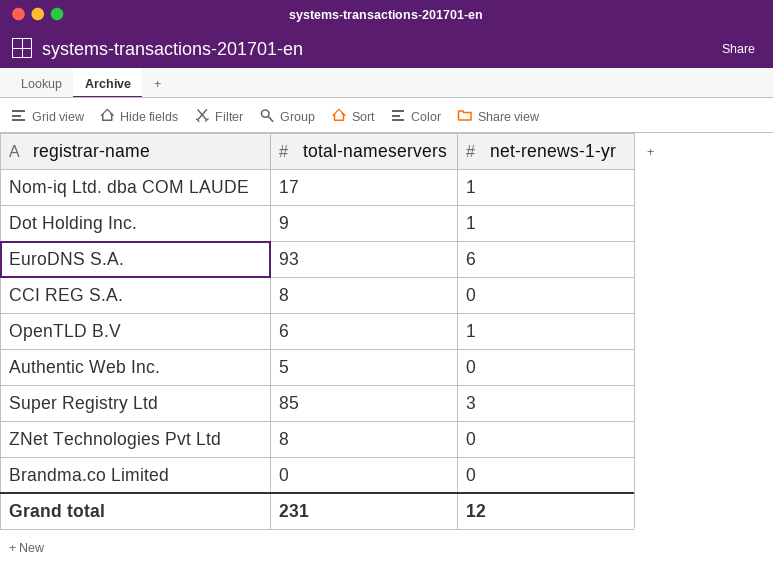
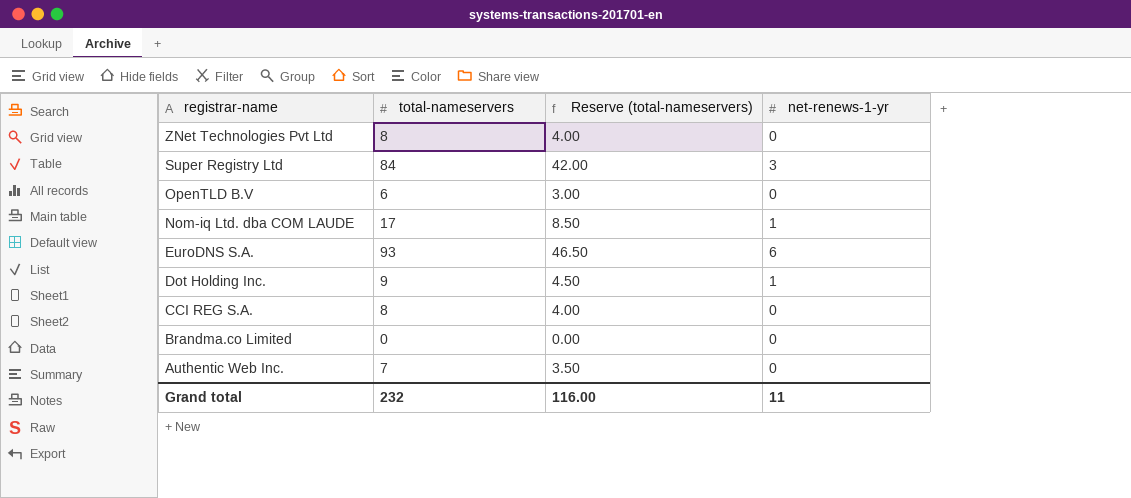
row order: none -> registrar-name descending
column Reserve (total-nameservers) | formula: none -> [total-nameservers] * 0.5
Super Registry Ltd | total-nameservers: 85 -> 84
OpenTLD B.V | net-renews-1-yr: 1 -> 0
Authentic Web Inc. | total-nameservers: 5 -> 7
Grand total | total-nameservers: 231 -> 232
Grand total | net-renews-1-yr: 12 -> 11

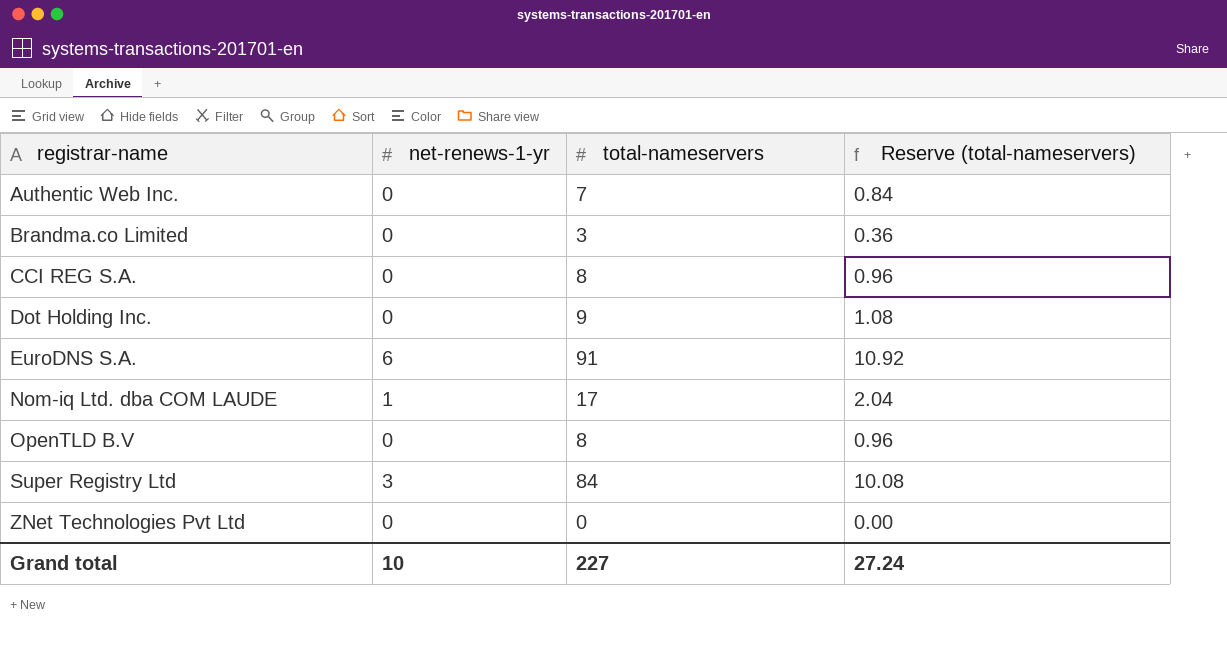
row order: registrar-name descending -> registrar-name ascending
column net-renews-1-yr | position: 4 -> 2
column Reserve (total-nameservers) | formula: [total-nameservers] * 0.5 -> [total-nameservers] * 0.12
Brandma.co Limited | total-nameservers: 0 -> 3
Dot Holding Inc. | net-renews-1-yr: 1 -> 0
EuroDNS S.A. | total-nameservers: 93 -> 91
OpenTLD B.V | total-nameservers: 6 -> 8
ZNet Technologies Pvt Ltd | total-nameservers: 8 -> 0
Grand total | net-renews-1-yr: 11 -> 10
Grand total | total-nameservers: 232 -> 227
Grand total | Reserve (total-nameservers): 116.00 -> 27.24

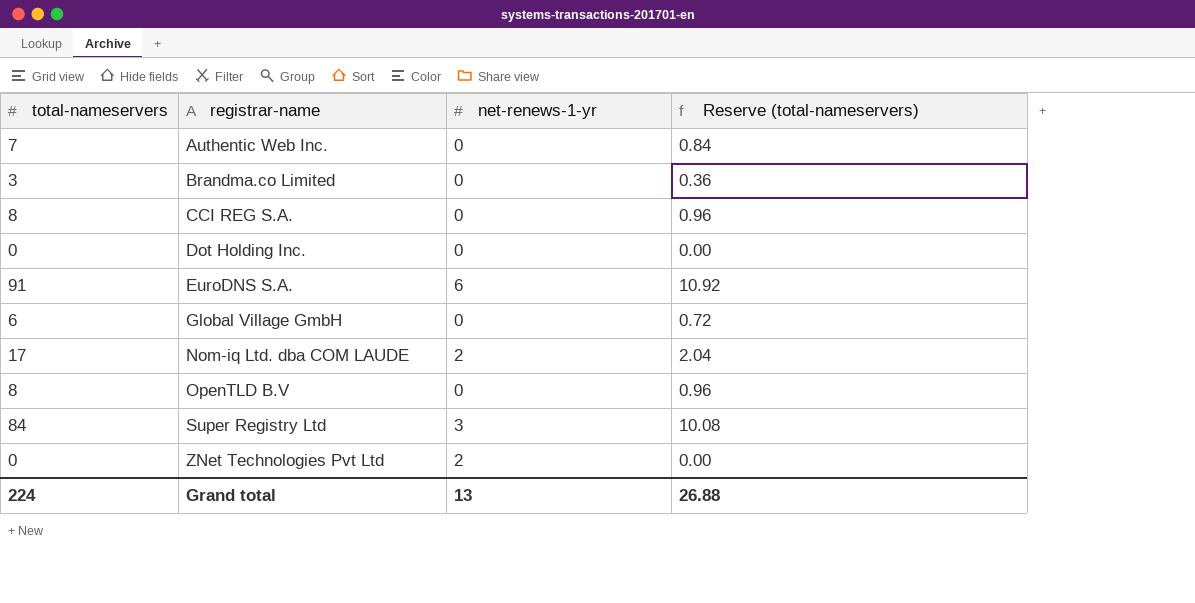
column total-nameservers | position: 3 -> 1
Dot Holding Inc. | total-nameservers: 9 -> 0
Dot Holding Inc. | Reserve (total-nameservers): 1.08 -> 0.00
row Global Village GmbH: none -> 6 | 0 | 0.72
Nom-iq Ltd. dba COM LAUDE | net-renews-1-yr: 1 -> 2
ZNet Technologies Pvt Ltd | net-renews-1-yr: 0 -> 2
Grand total | total-nameservers: 227 -> 224
Grand total | net-renews-1-yr: 10 -> 13
Grand total | Reserve (total-nameservers): 27.24 -> 26.88

